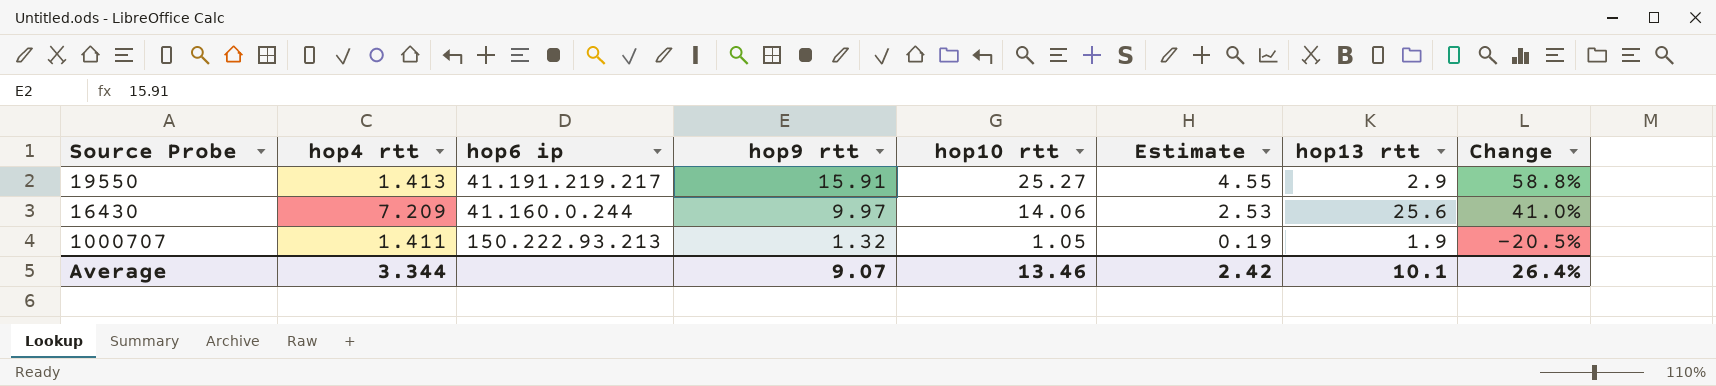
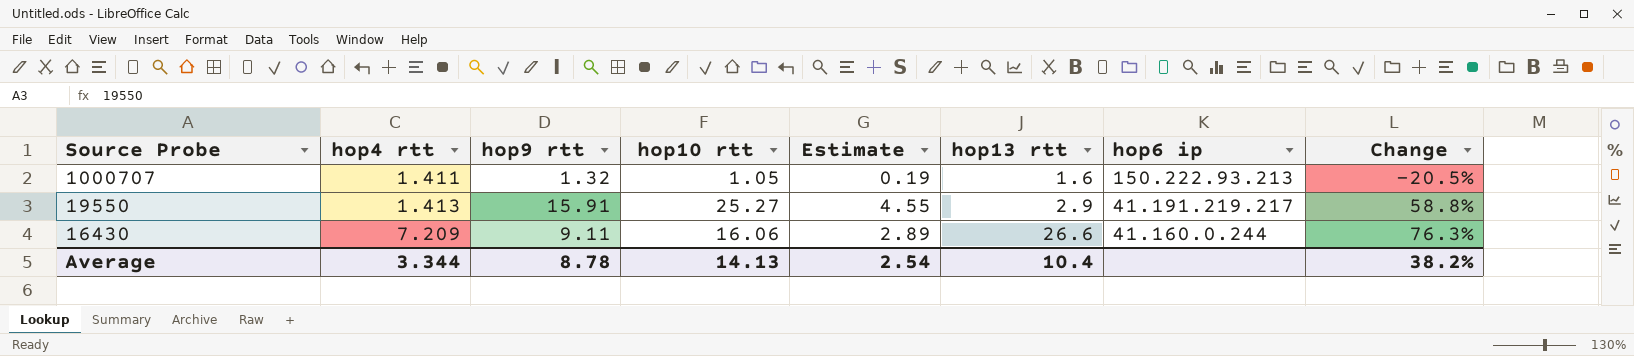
row order: hop9 rtt descending -> Source Probe descending
column hop6 ip | position: 3 -> 7
1000707 | hop13 rtt: 1.9 -> 1.6
16430 | hop9 rtt: 9.97 -> 9.11
16430 | hop10 rtt: 14.06 -> 16.06
16430 | Estimate: 2.53 -> 2.89
16430 | hop13 rtt: 25.6 -> 26.6
16430 | Change: 41.0% -> 76.3%
Average | hop9 rtt: 9.07 -> 8.78
Average | hop10 rtt: 13.46 -> 14.13
Average | Estimate: 2.42 -> 2.54
Average | hop13 rtt: 10.1 -> 10.4
Average | Change: 26.4% -> 38.2%

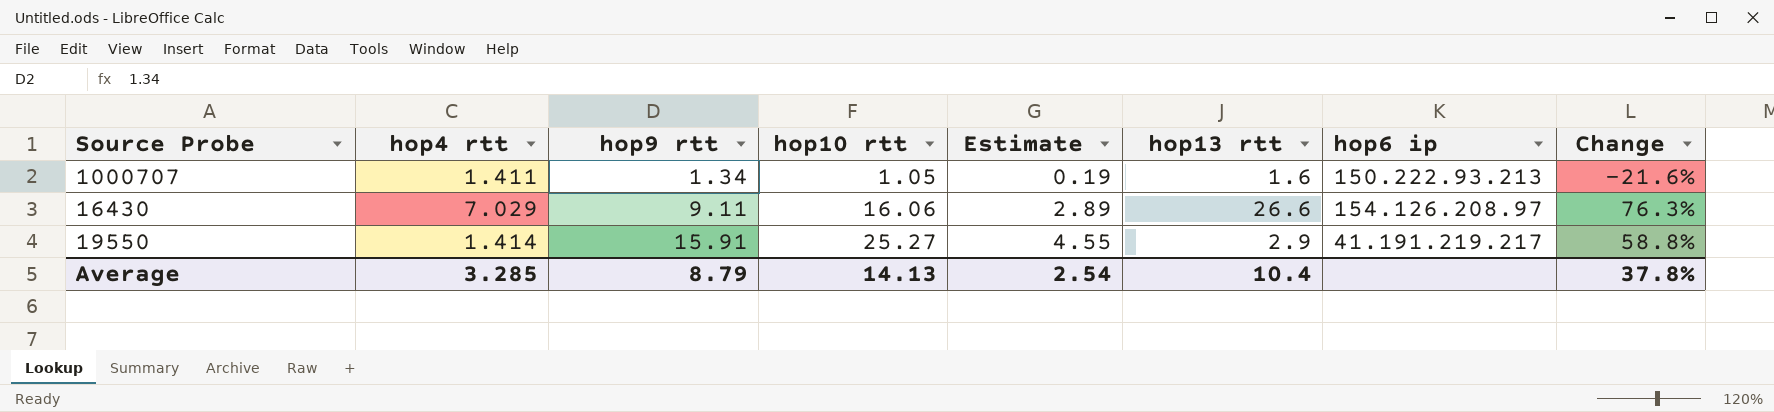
row order: Source Probe descending -> hop9 rtt ascending
1000707 | hop9 rtt: 1.32 -> 1.34
1000707 | Change: -20.5% -> -21.6%
16430 | hop4 rtt: 7.209 -> 7.029
16430 | hop6 ip: 41.160.0.244 -> 154.126.208.97
19550 | hop4 rtt: 1.413 -> 1.414
Average | hop4 rtt: 3.344 -> 3.285
Average | hop9 rtt: 8.78 -> 8.79
Average | Change: 38.2% -> 37.8%

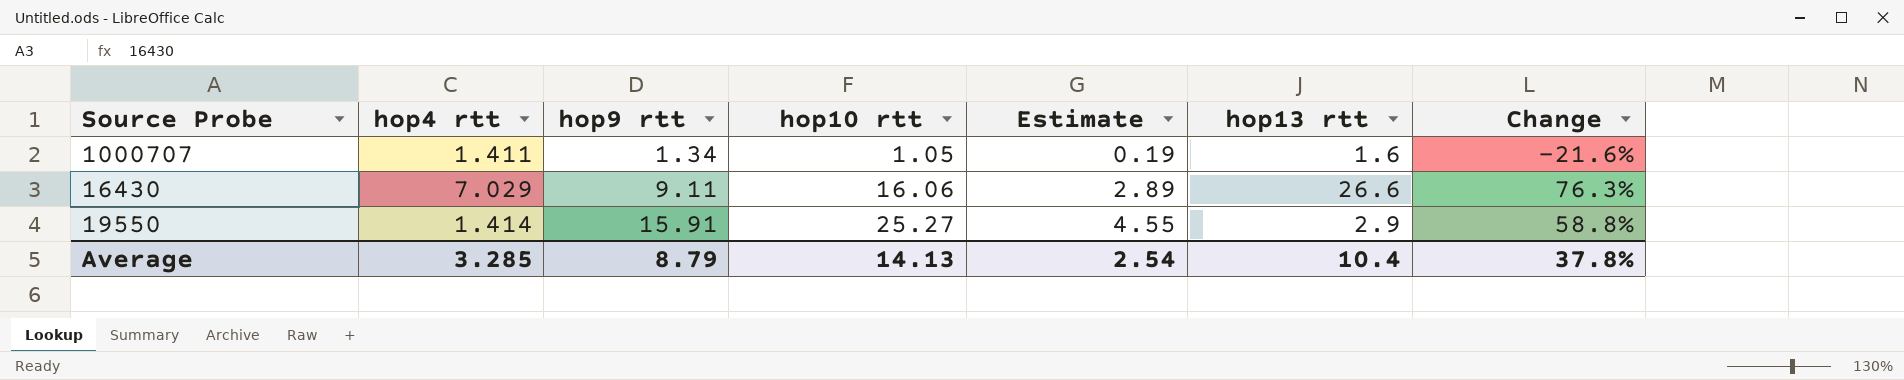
column hop6 ip | position: 7 -> none

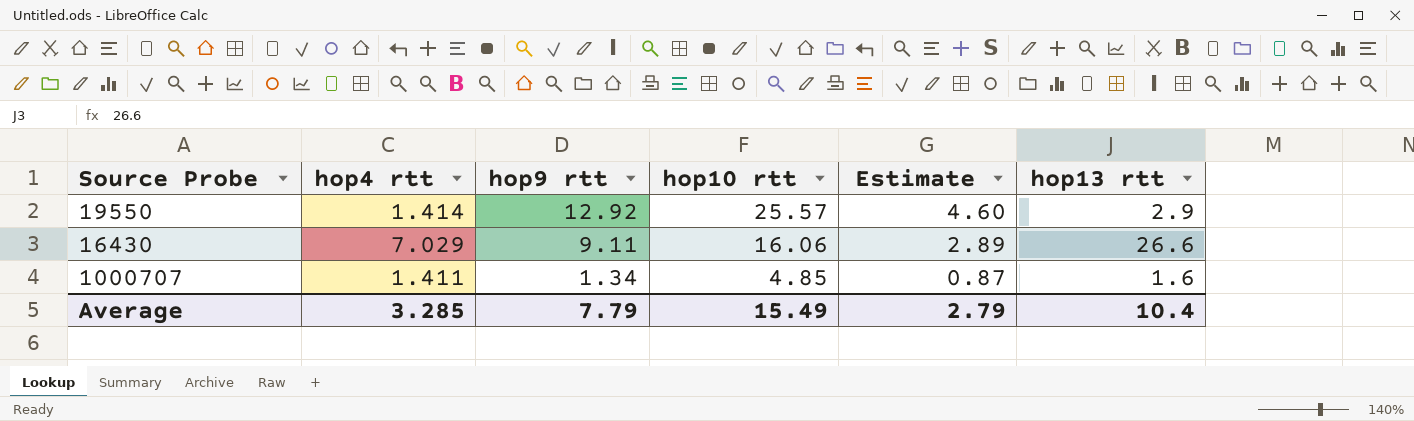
row order: hop9 rtt ascending -> hop9 rtt descending
column Change | formula: ([hop10 rtt] - [hop9 rtt]) / [hop9 rtt] -> none
19550 | hop9 rtt: 15.91 -> 12.92
19550 | hop10 rtt: 25.27 -> 25.57
19550 | Estimate: 4.55 -> 4.60
1000707 | hop10 rtt: 1.05 -> 4.85
1000707 | Estimate: 0.19 -> 0.87
Average | hop9 rtt: 8.79 -> 7.79
Average | hop10 rtt: 14.13 -> 15.49
Average | Estimate: 2.54 -> 2.79

